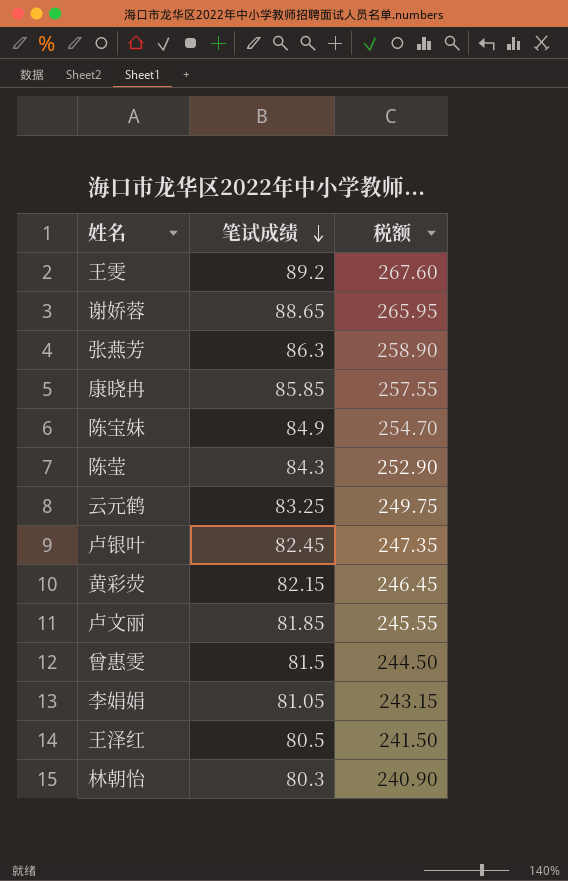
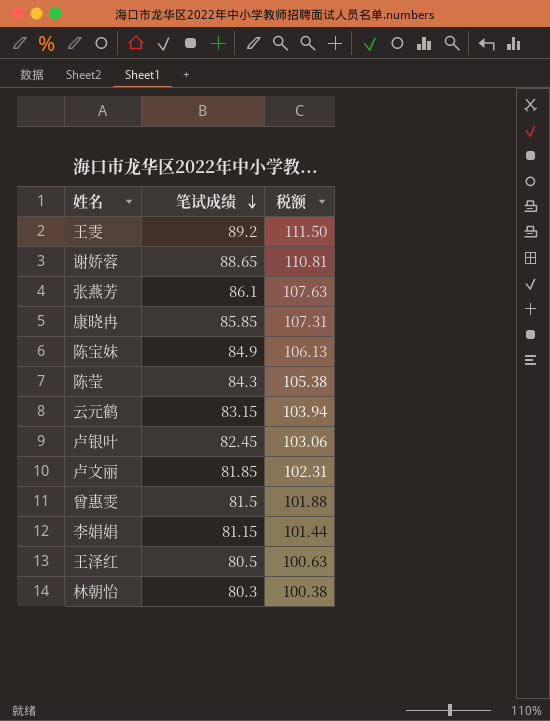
column 税额 | formula: [笔试成绩] * 3 -> [笔试成绩] * 1.25
row 黄彩荧: 82.15 | 246.45 -> none
张燕芳 | 笔试成绩: 86.3 -> 86.1
云元鹤 | 笔试成绩: 83.25 -> 83.15
李娟娟 | 笔试成绩: 81.05 -> 81.15

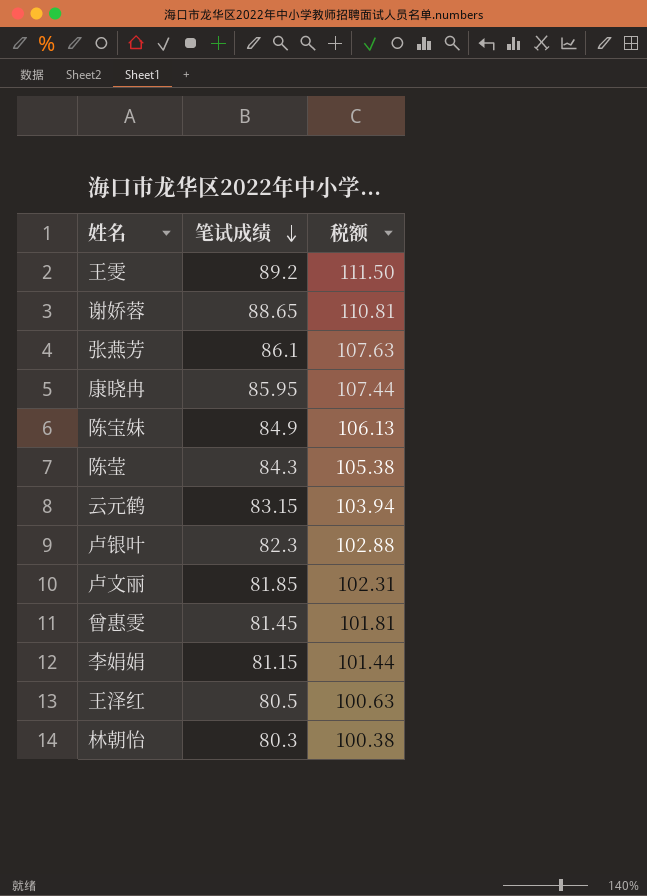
康晓冉 | 笔试成绩: 85.85 -> 85.95
康晓冉 | 税额: 107.31 -> 107.44
卢银叶 | 笔试成绩: 82.45 -> 82.3
卢银叶 | 税额: 103.06 -> 102.88
曾惠雯 | 笔试成绩: 81.5 -> 81.45
曾惠雯 | 税额: 101.88 -> 101.81

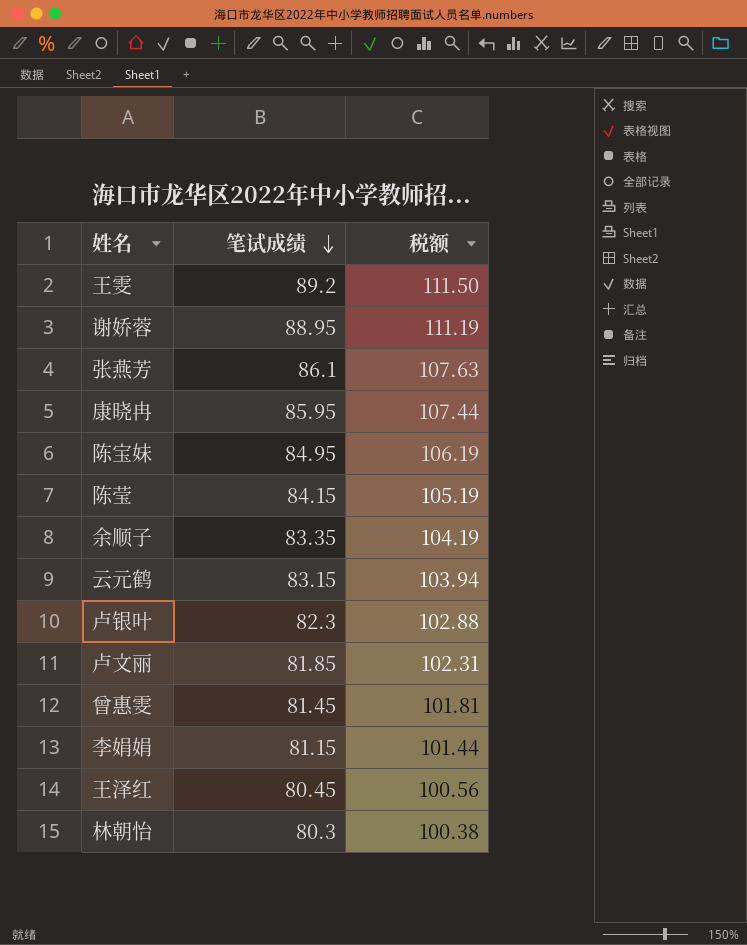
谢娇蓉 | 笔试成绩: 88.65 -> 88.95
谢娇蓉 | 税额: 110.81 -> 111.19
陈宝妹 | 笔试成绩: 84.9 -> 84.95
陈宝妹 | 税额: 106.13 -> 106.19
陈莹 | 笔试成绩: 84.3 -> 84.15
陈莹 | 税额: 105.38 -> 105.19
row 余顺子: none -> 83.35 | 104.19
王泽红 | 笔试成绩: 80.5 -> 80.45
王泽红 | 税额: 100.63 -> 100.56

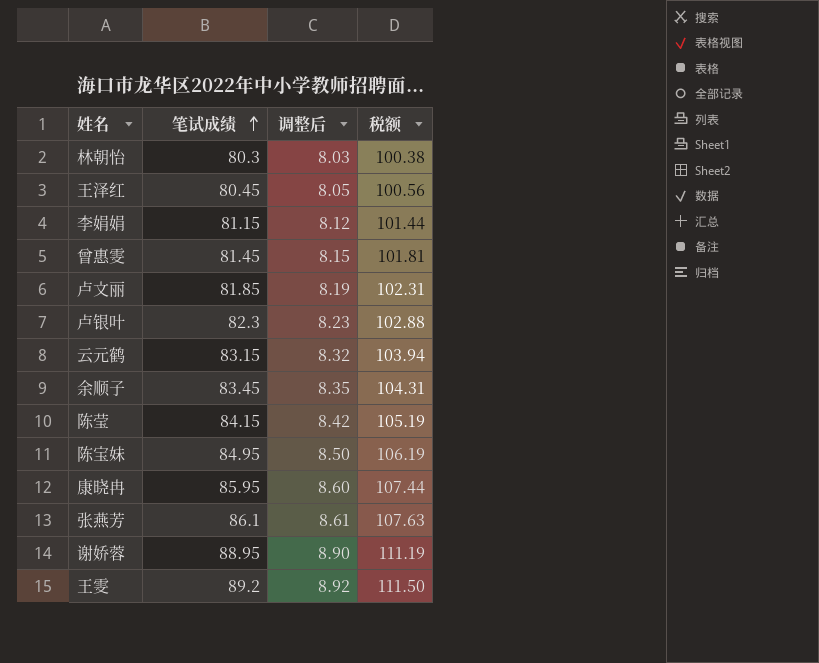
row order: 笔试成绩 descending -> 笔试成绩 ascending
column 调整后 | formula: none -> [笔试成绩] * 0.1
余顺子 | 笔试成绩: 83.35 -> 83.45
余顺子 | 税额: 104.19 -> 104.31

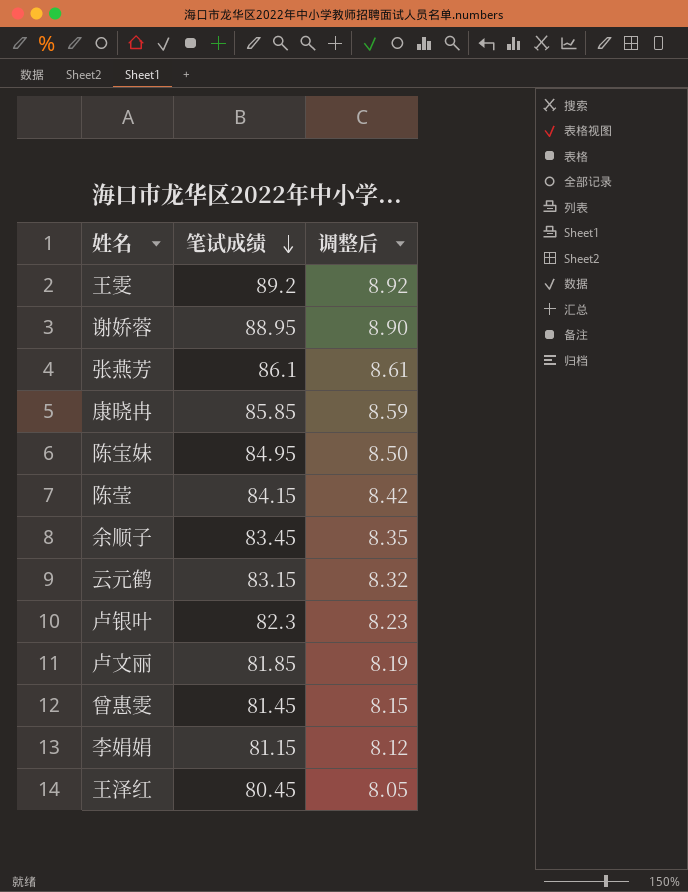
row order: 笔试成绩 ascending -> 笔试成绩 descending
column 税额 | formula: [笔试成绩] * 1.25 -> none
row 林朝怡: 80.3 | 8.03 | 100.38 -> none
康晓冉 | 笔试成绩: 85.95 -> 85.85
康晓冉 | 调整后: 8.60 -> 8.59

